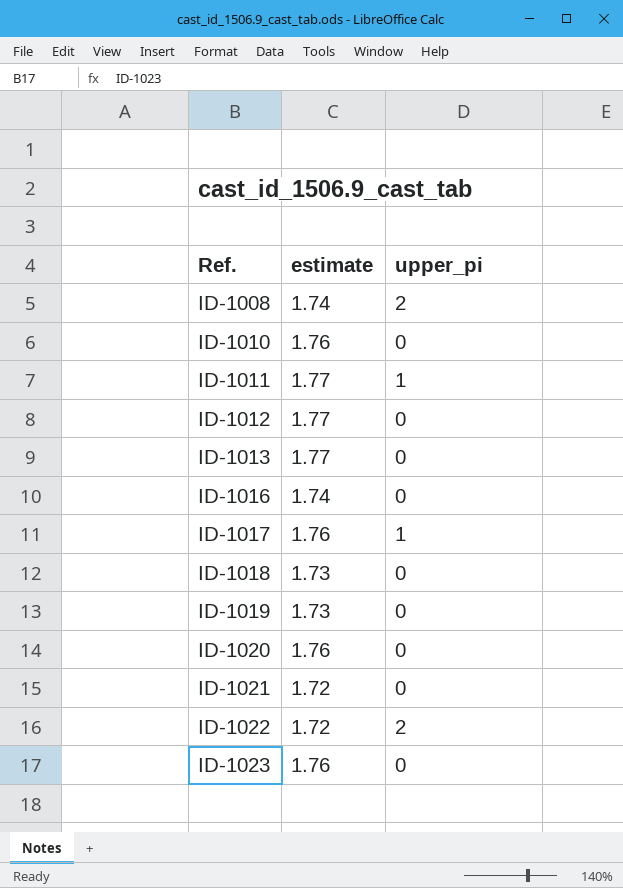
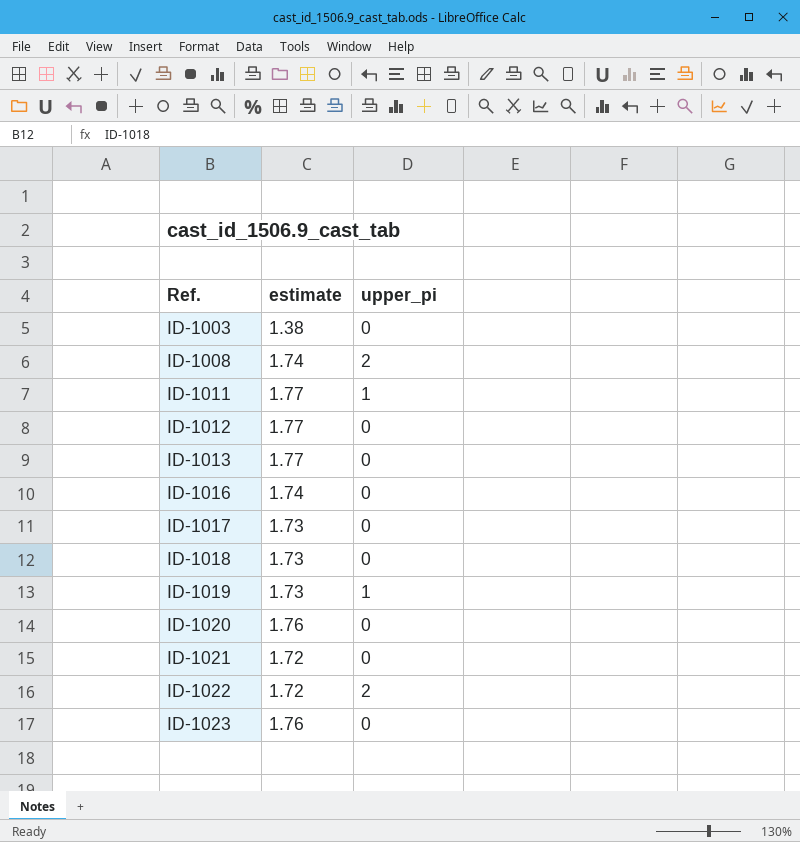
row ID-1010: 1.76 | 0 -> none
row ID-1003: none -> 1.38 | 0
ID-1017 | estimate: 1.76 -> 1.73
ID-1017 | upper_pi: 1 -> 0
ID-1019 | upper_pi: 0 -> 1

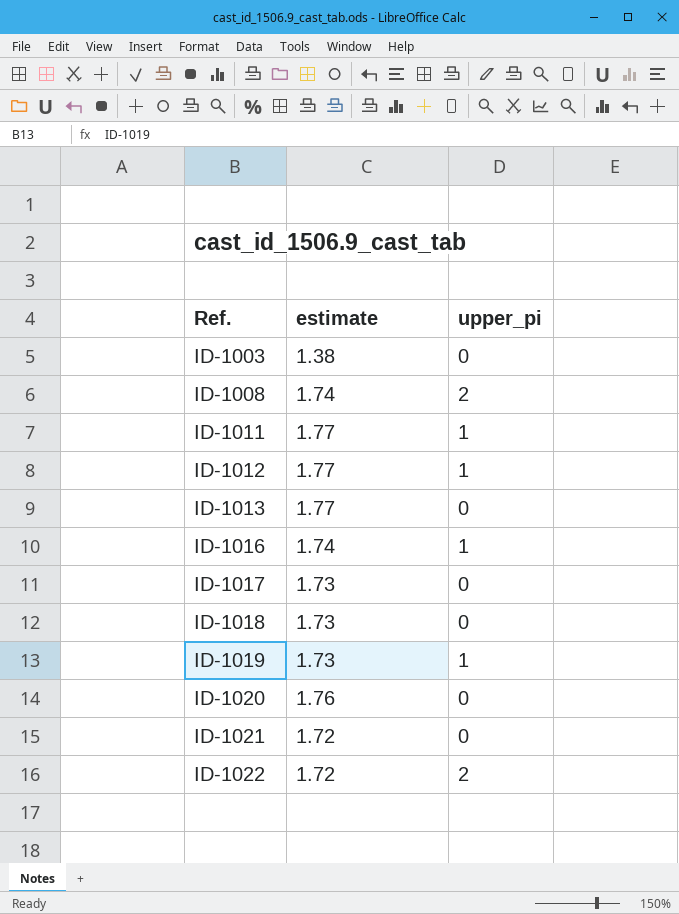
row ID-1023: 1.76 | 0 -> none
ID-1012 | upper_pi: 0 -> 1
ID-1016 | upper_pi: 0 -> 1

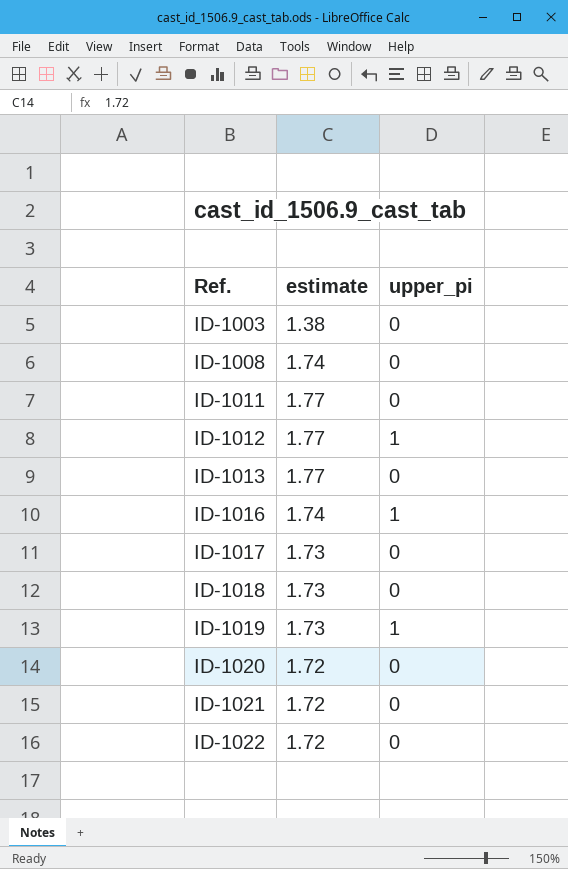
ID-1008 | upper_pi: 2 -> 0
ID-1011 | upper_pi: 1 -> 0
ID-1020 | estimate: 1.76 -> 1.72
ID-1022 | upper_pi: 2 -> 0

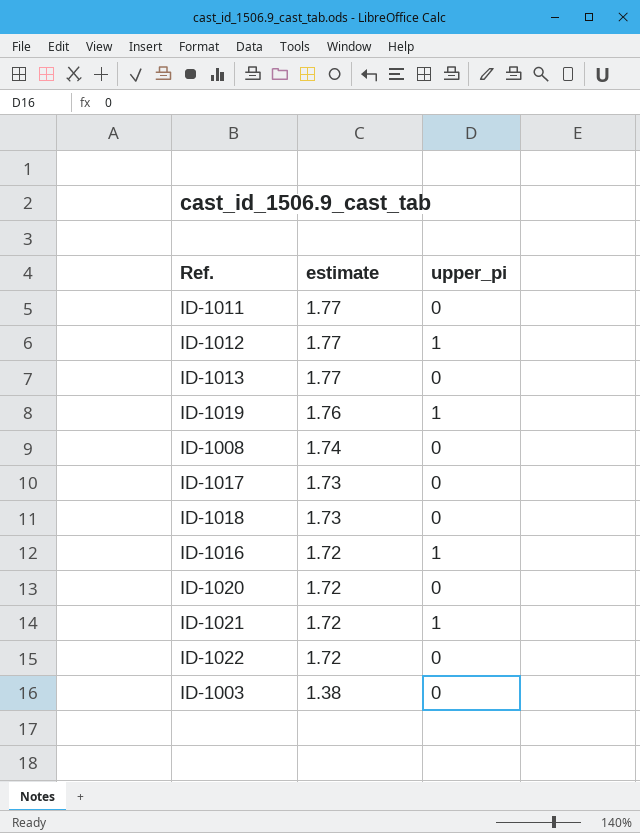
row order: Ref. ascending -> estimate descending
ID-1019 | estimate: 1.73 -> 1.76
ID-1016 | estimate: 1.74 -> 1.72
ID-1021 | upper_pi: 0 -> 1

